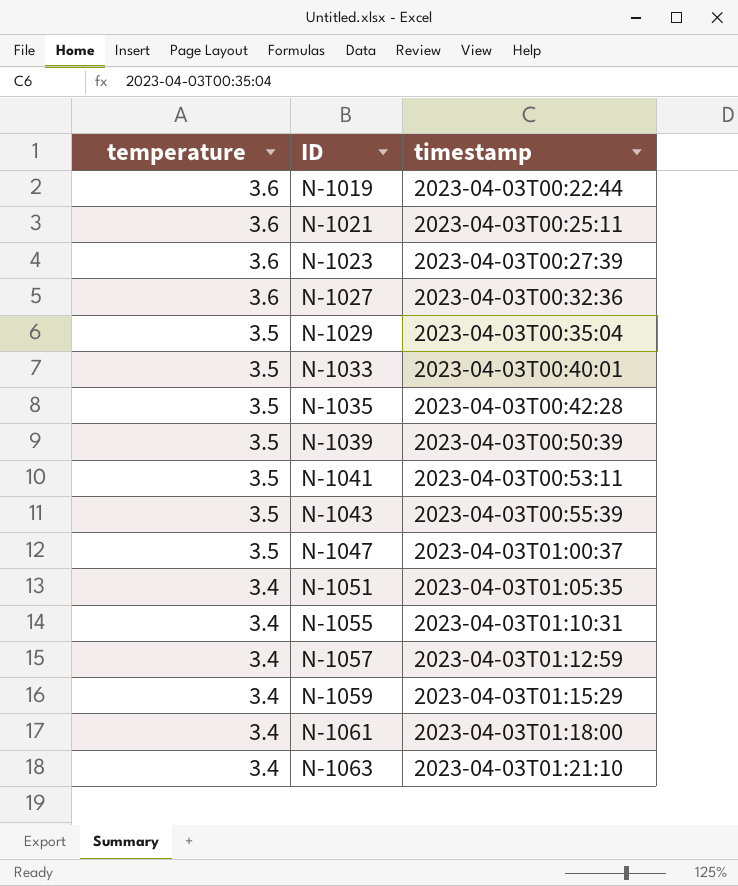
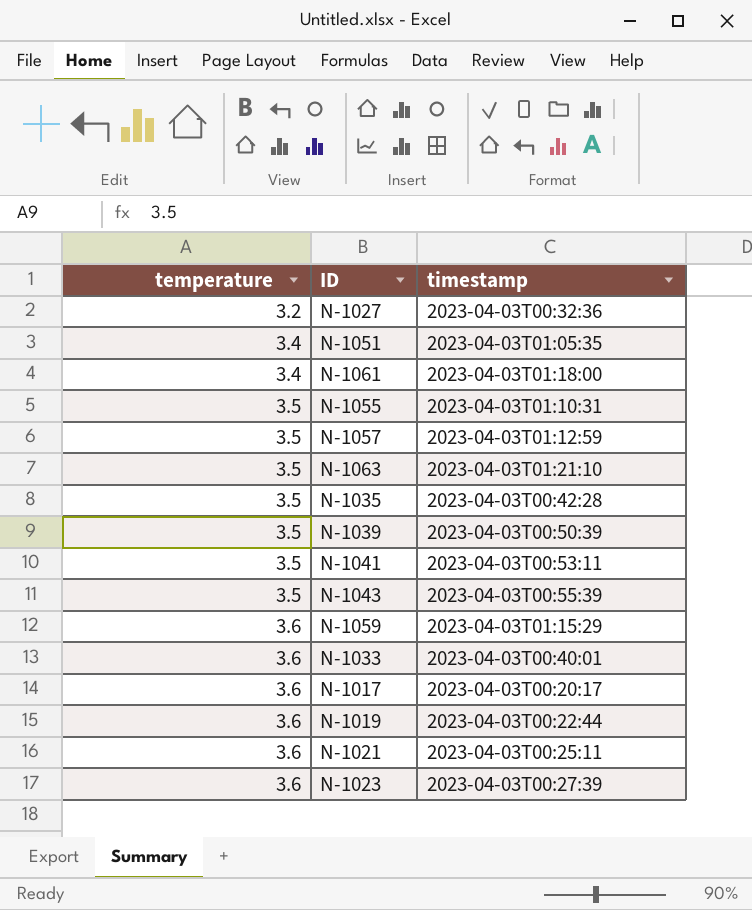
row order: temperature descending -> temperature ascending
row N-1029: 3.5 | 2023-04-03T00:35:04 -> none
row N-1047: 3.5 | 2023-04-03T01:00:37 -> none
N-1027 | temperature: 3.6 -> 3.2
N-1055 | temperature: 3.4 -> 3.5
N-1057 | temperature: 3.4 -> 3.5
N-1063 | temperature: 3.4 -> 3.5
N-1059 | temperature: 3.4 -> 3.6
N-1033 | temperature: 3.5 -> 3.6
row N-1017: none -> 3.6 | 2023-04-03T00:20:17

